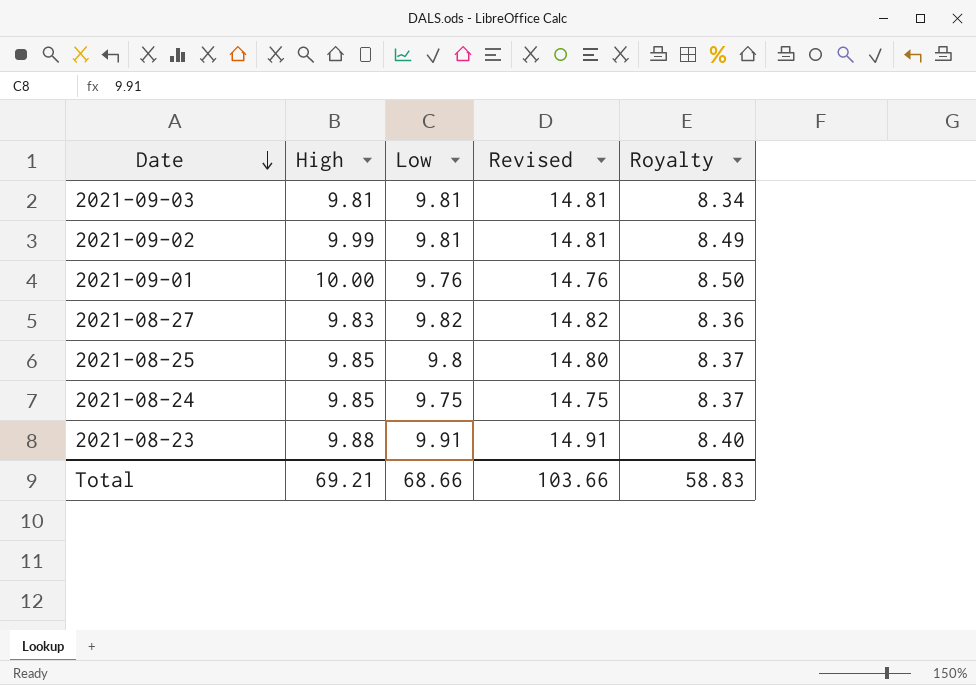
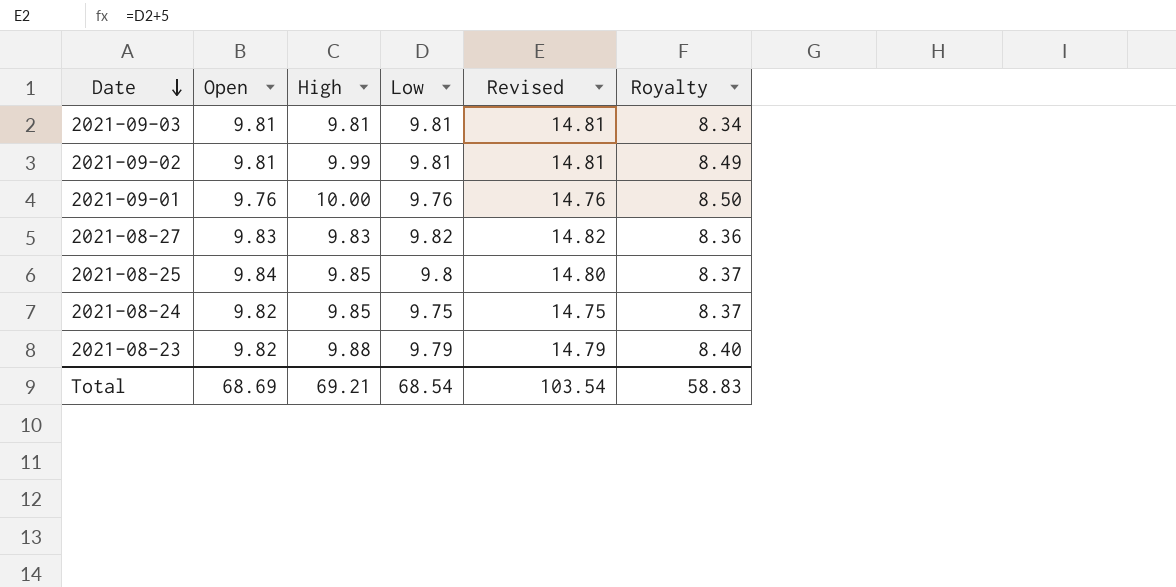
column Open | position: none -> 2
2021-08-23 | Low: 9.91 -> 9.79
2021-08-23 | Revised: 14.91 -> 14.79
Total | Low: 68.66 -> 68.54
Total | Revised: 103.66 -> 103.54

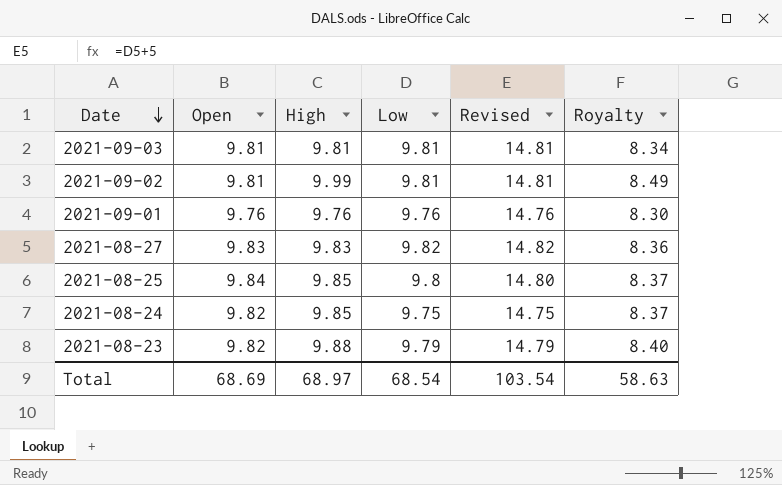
2021-09-01 | High: 10.00 -> 9.76
2021-09-01 | Royalty: 8.50 -> 8.30
Total | High: 69.21 -> 68.97
Total | Royalty: 58.83 -> 58.63

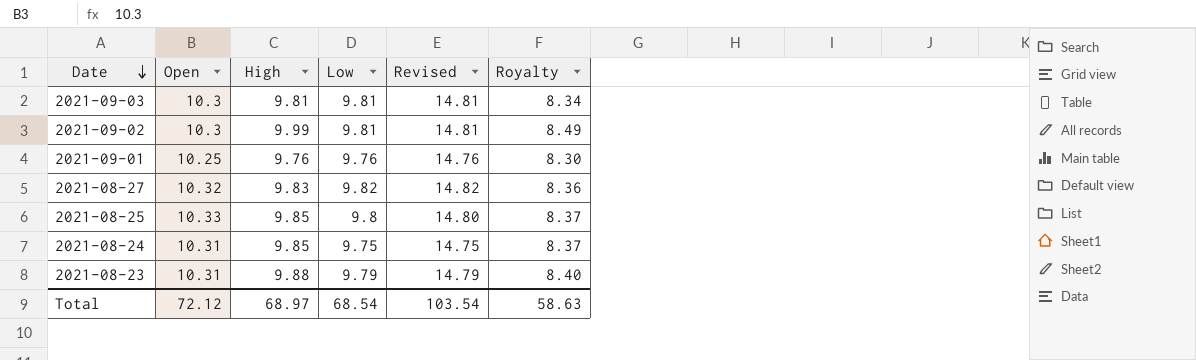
2021-09-03 | Open: 9.81 -> 10.3
2021-09-02 | Open: 9.81 -> 10.3
2021-09-01 | Open: 9.76 -> 10.25
2021-08-27 | Open: 9.83 -> 10.32
2021-08-25 | Open: 9.84 -> 10.33
2021-08-24 | Open: 9.82 -> 10.31
2021-08-23 | Open: 9.82 -> 10.31
Total | Open: 68.69 -> 72.12

